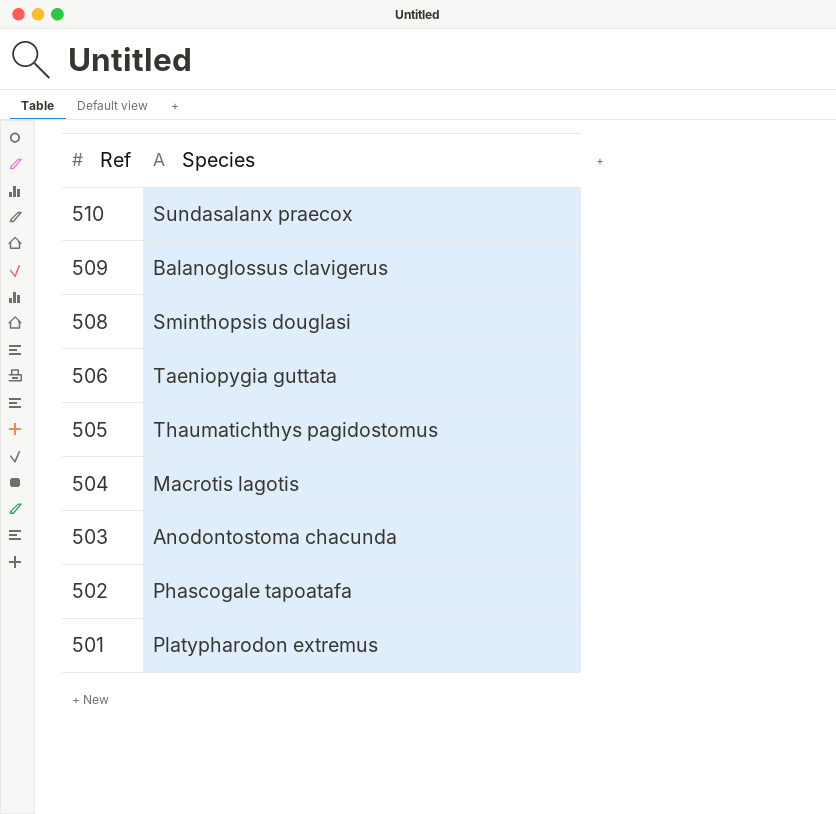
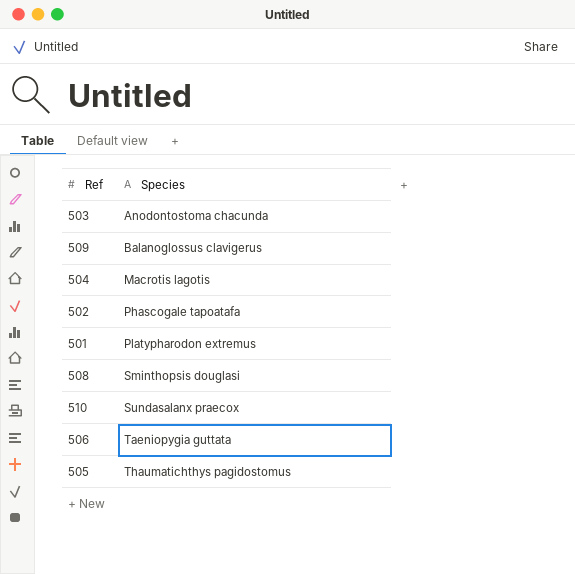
row order: Ref descending -> Species ascending

